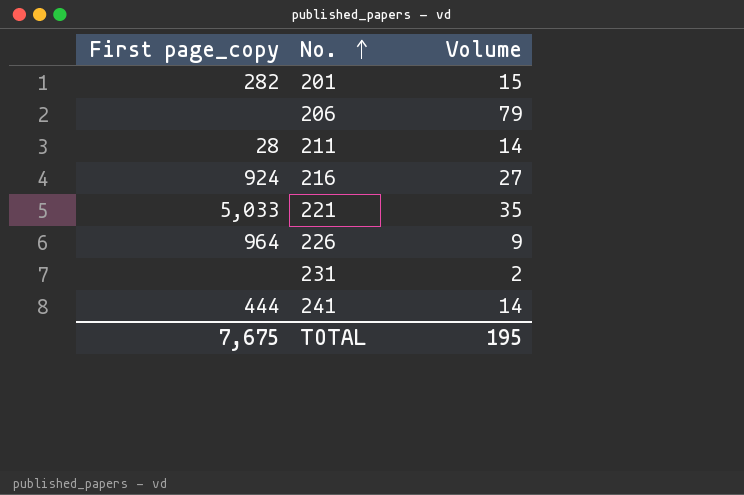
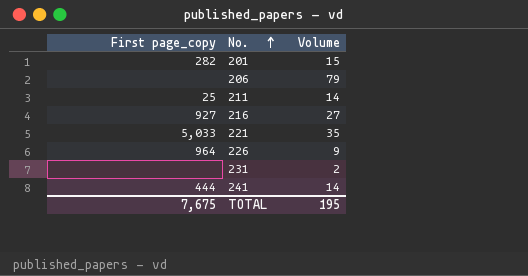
211 | First page_copy: 28 -> 25
216 | First page_copy: 924 -> 927

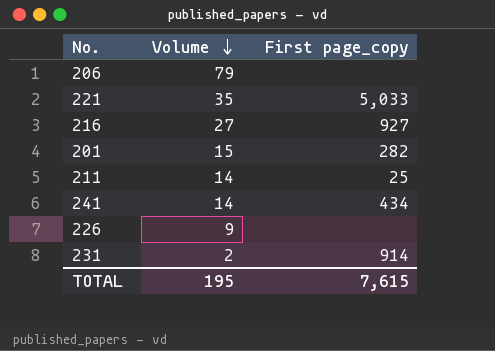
row order: No. ascending -> Volume descending
column First page_copy | position: 1 -> 3
241 | First page_copy: 444 -> 434
226 | First page_copy: 964 -> none
231 | First page_copy: none -> 914
TOTAL | First page_copy: 7,675 -> 7,615

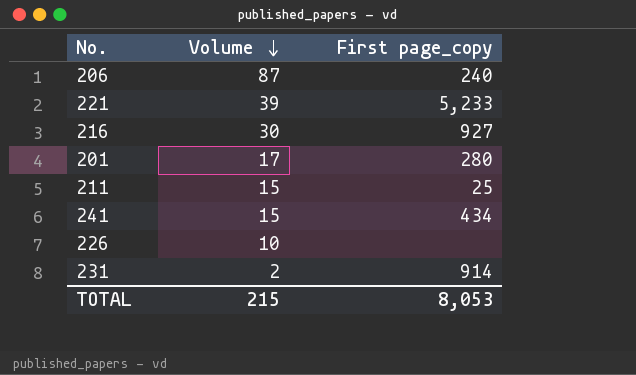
206 | Volume: 79 -> 87
206 | First page_copy: none -> 240
221 | Volume: 35 -> 39
221 | First page_copy: 5,033 -> 5,233
216 | Volume: 27 -> 30
201 | Volume: 15 -> 17
201 | First page_copy: 282 -> 280
211 | Volume: 14 -> 15
241 | Volume: 14 -> 15
226 | Volume: 9 -> 10
TOTAL | Volume: 195 -> 215
TOTAL | First page_copy: 7,615 -> 8,053

